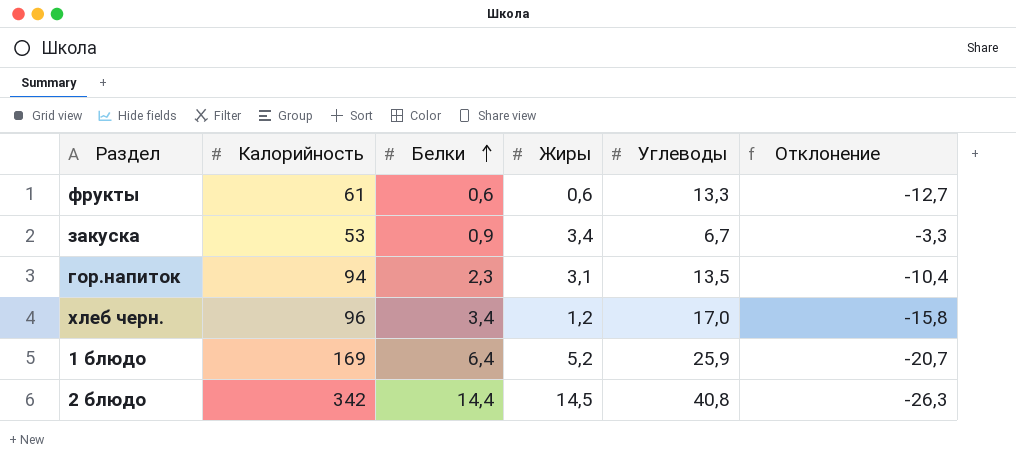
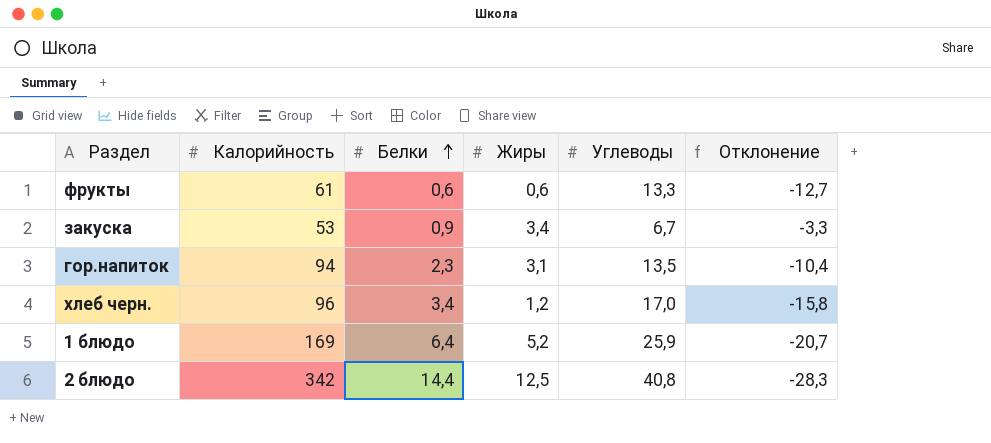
2 блюдо | Жиры: 14,5 -> 12,5
2 блюдо | Отклонение: -26,3 -> -28,3

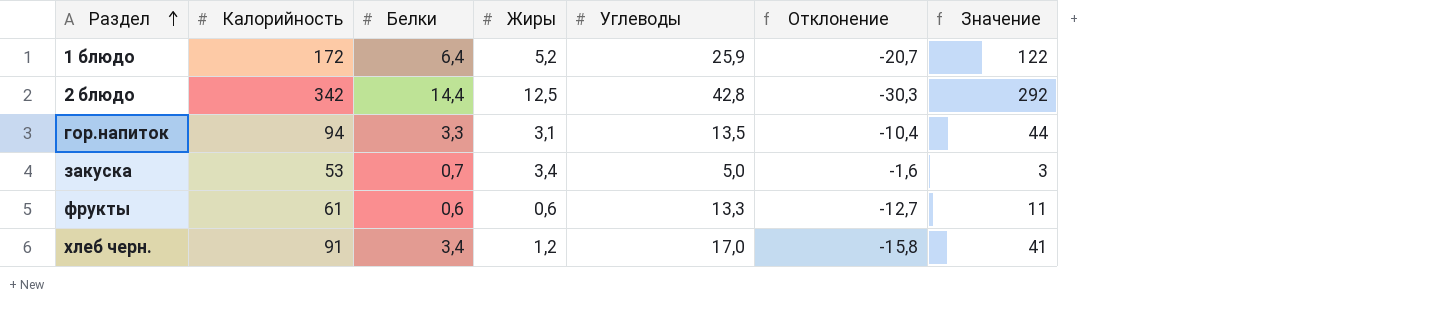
row order: Белки ascending -> Раздел ascending
column Значение | formula: none -> [Калорийность] - 50
1 блюдо | Калорийность: 169 -> 172
2 блюдо | Углеводы: 40,8 -> 42,8
2 блюдо | Отклонение: -28,3 -> -30,3
гор.напиток | Белки: 2,3 -> 3,3
закуска | Белки: 0,9 -> 0,7
закуска | Углеводы: 6,7 -> 5,0
закуска | Отклонение: -3,3 -> -1,6
хлеб черн. | Калорийность: 96 -> 91

